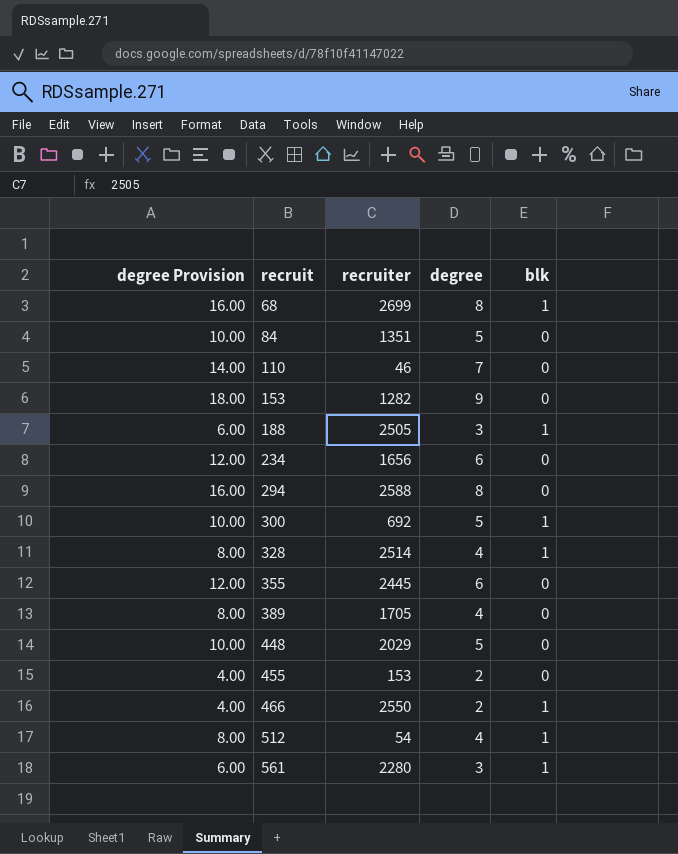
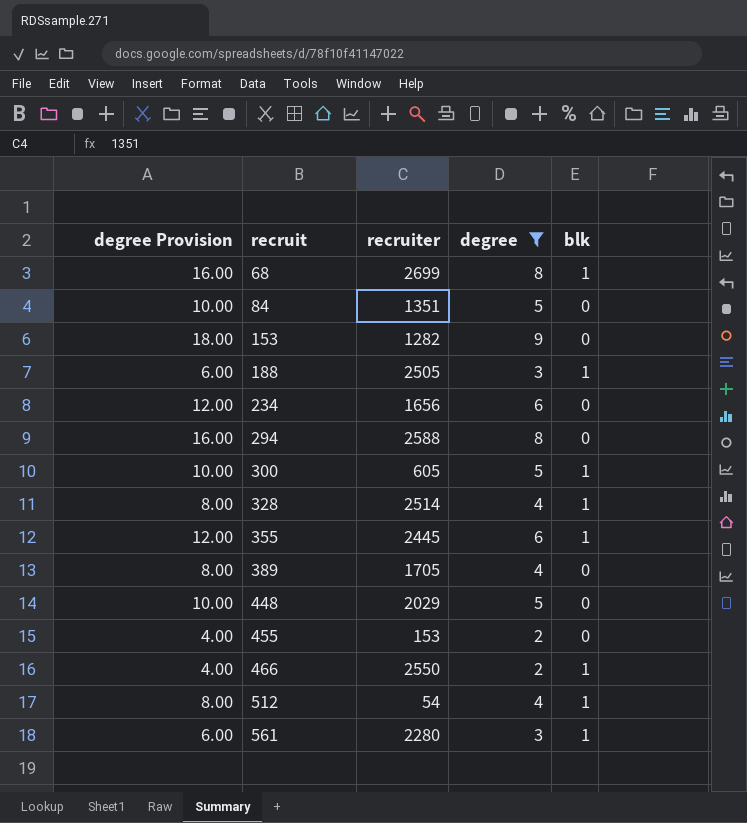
filter: none -> degree != 7
300 | recruiter: 692 -> 605
355 | blk: 0 -> 1

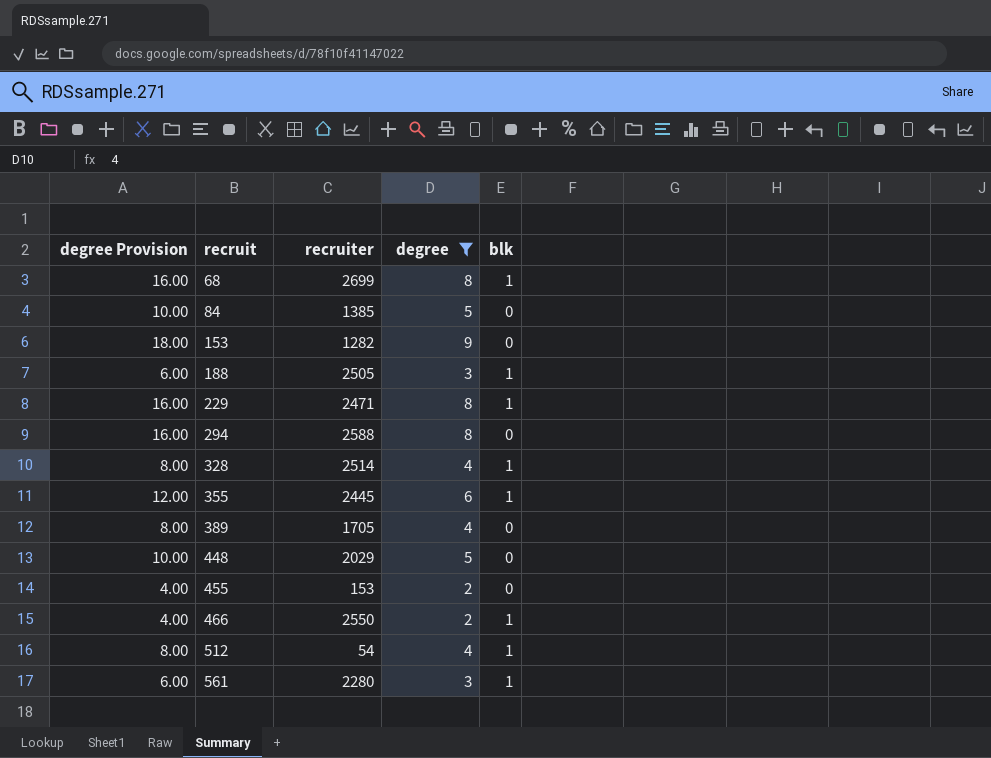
row 234: 12.00 | 1656 | 6 | 0 -> none
row 300: 10.00 | 605 | 5 | 1 -> none
84 | recruiter: 1351 -> 1385
row 229: none -> 16.00 | 2471 | 8 | 1

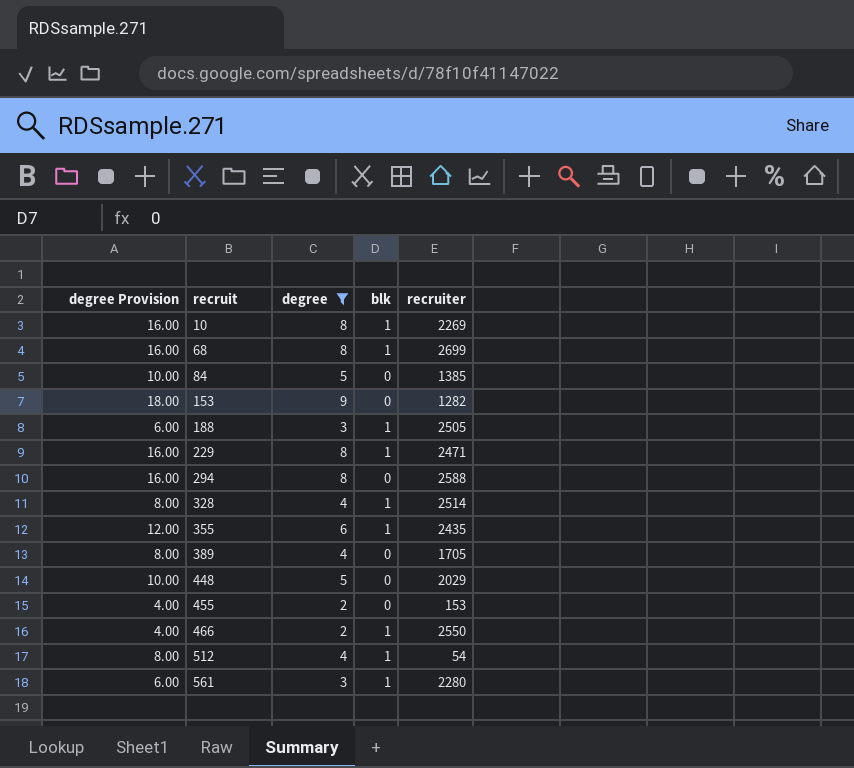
column recruiter | position: 3 -> 5
row 10: none -> 16.00 | 8 | 1 | 2269
355 | recruiter: 2445 -> 2435

